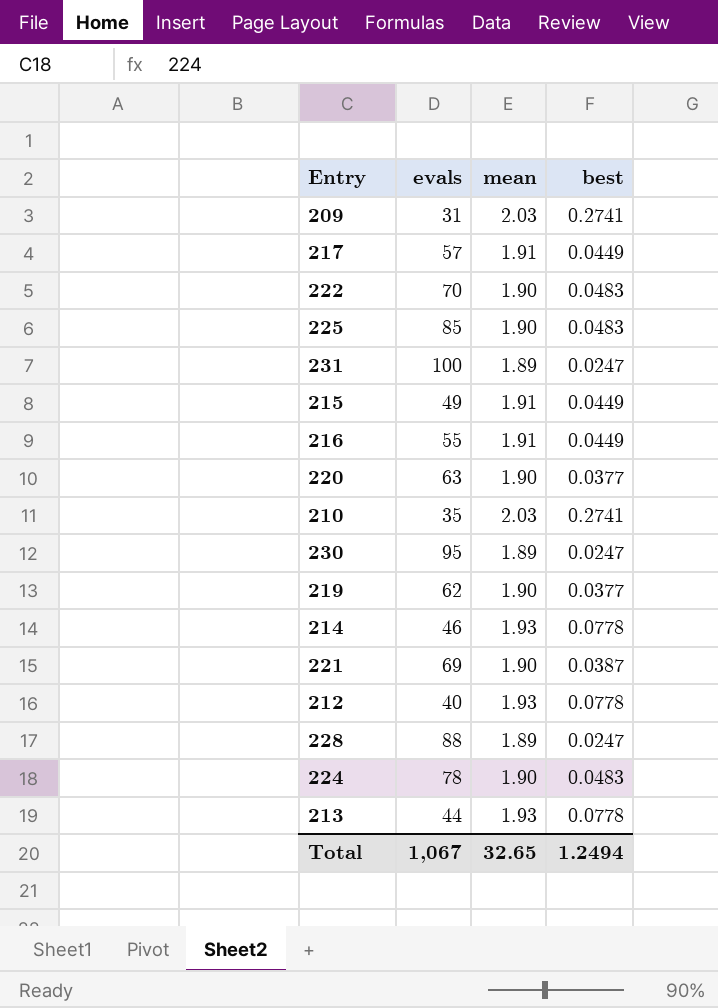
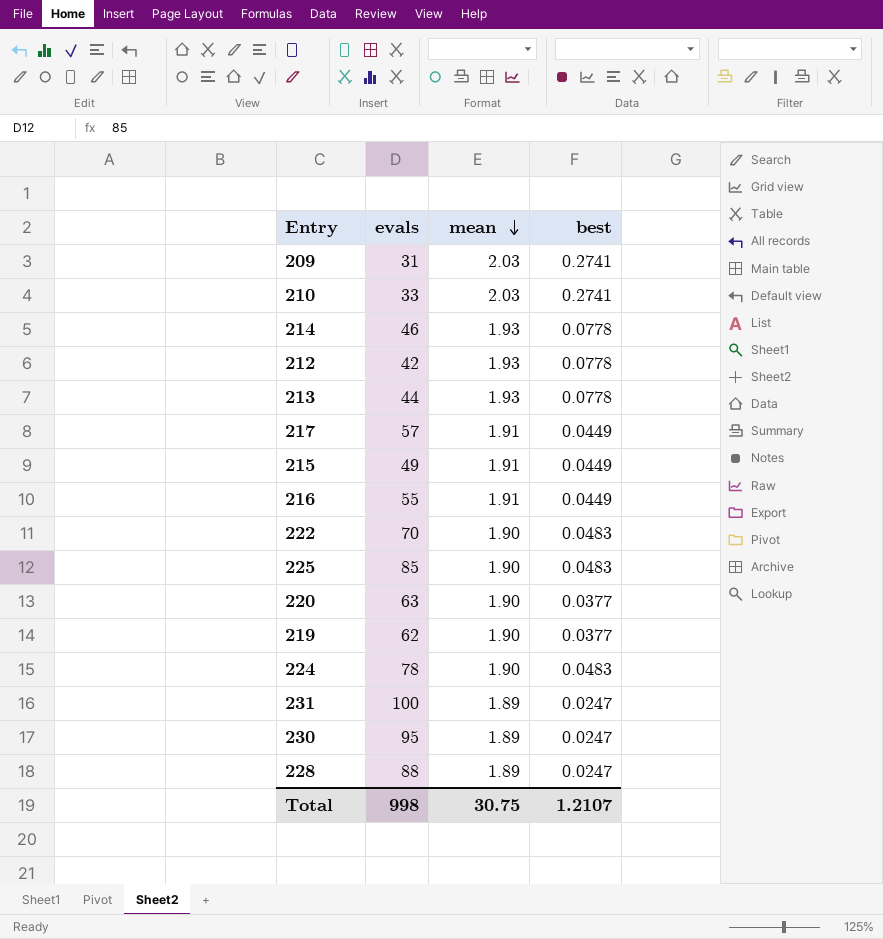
row order: none -> mean descending
row 221: 69 | 1.90 | 0.0387 -> none
210 | evals: 35 -> 33
212 | evals: 40 -> 42
Total | evals: 1,067 -> 998
Total | mean: 32.65 -> 30.75
Total | best: 1.2494 -> 1.2107

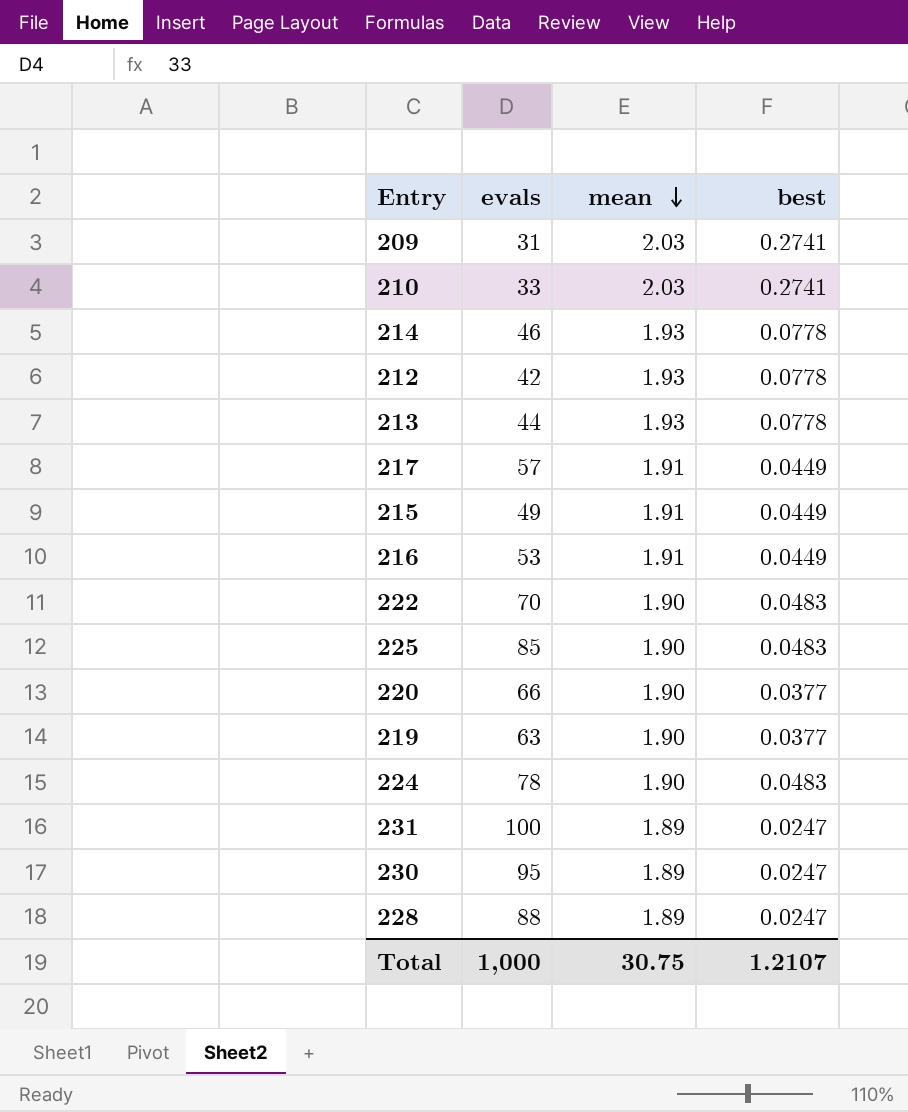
216 | evals: 55 -> 53
220 | evals: 63 -> 66
219 | evals: 62 -> 63
Total | evals: 998 -> 1,000

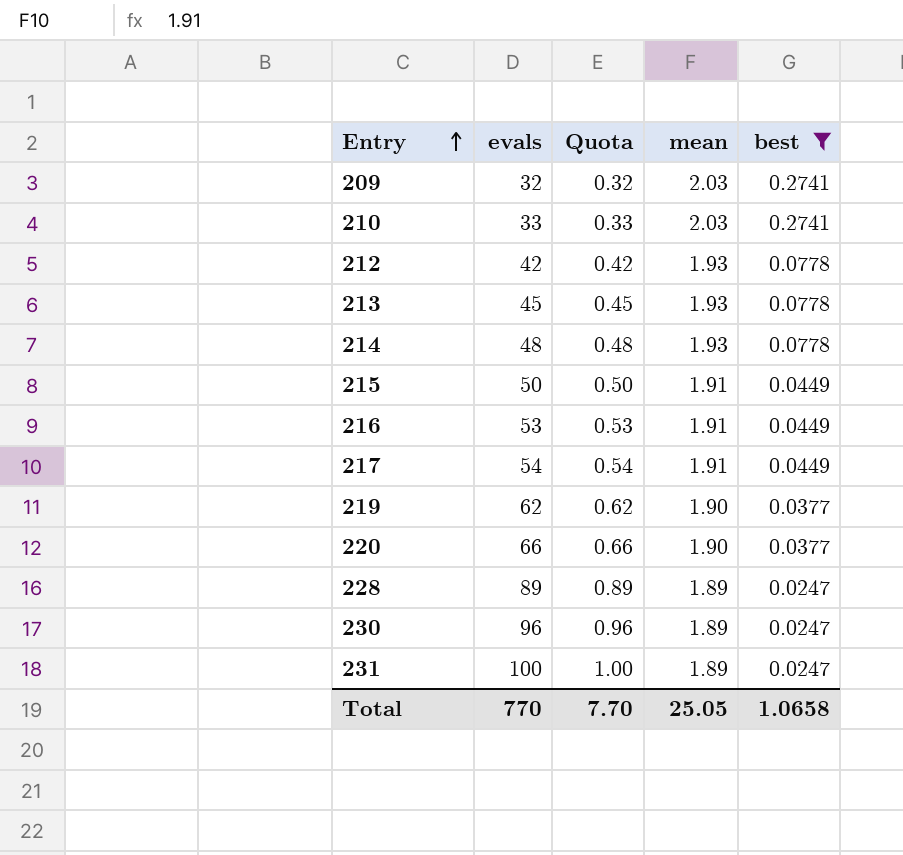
filter: none -> best != 0.0483
row order: mean descending -> Entry ascending
column Quota | formula: none -> [evals] * 0.01
209 | evals: 31 -> 32
213 | evals: 44 -> 45
214 | evals: 46 -> 48
215 | evals: 49 -> 50
217 | evals: 57 -> 54
219 | evals: 63 -> 62
228 | evals: 88 -> 89
230 | evals: 95 -> 96
Total | evals: 1,000 -> 770
Total | mean: 30.75 -> 25.05
Total | best: 1.2107 -> 1.0658

